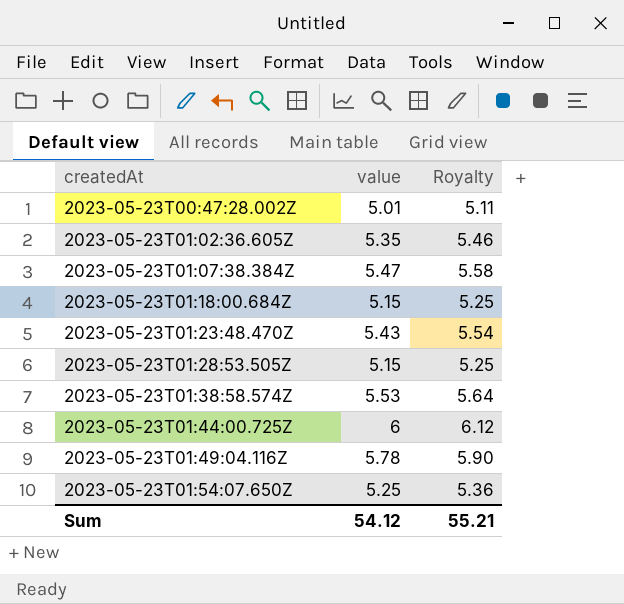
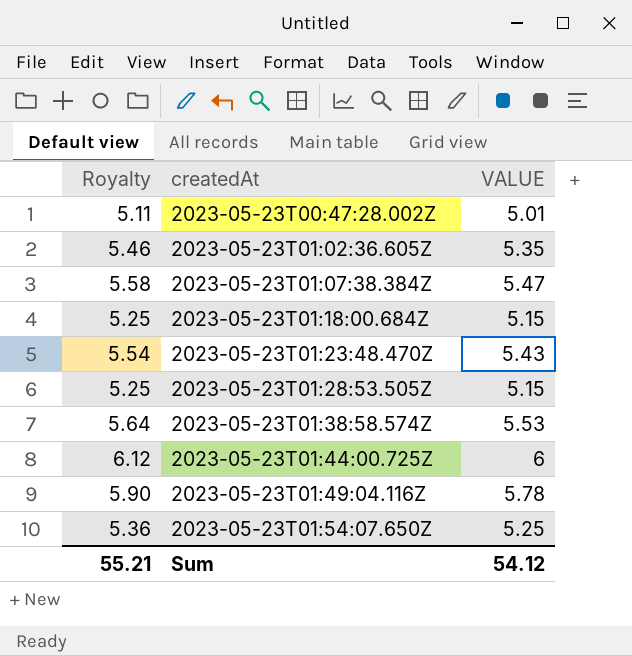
column Royalty | position: 3 -> 1
column name: value -> VALUE

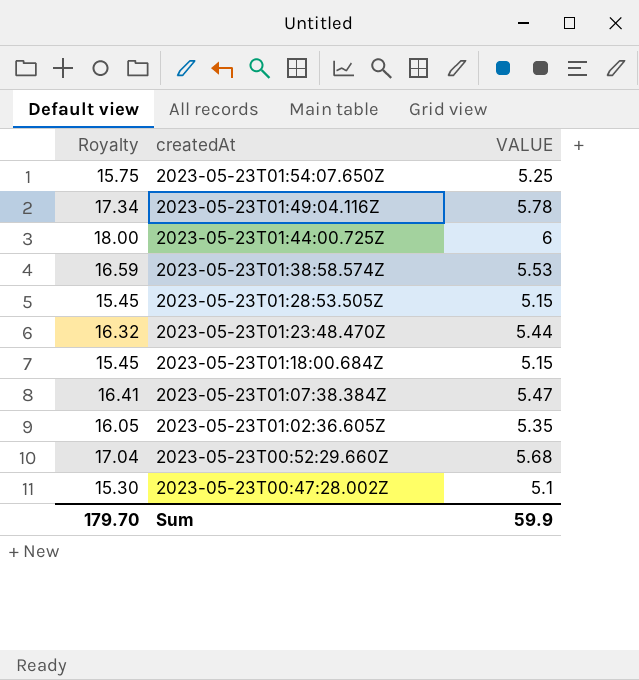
row order: createdAt ascending -> createdAt descending
column Royalty | formula: [VALUE] * 1.02 -> [VALUE] * 3
2023-05-23T01:23:48.470Z | VALUE: 5.43 -> 5.44
row 2023-05-23T00:52:29.660Z: none -> 17.04 | 5.68
2023-05-23T00:47:28.002Z | VALUE: 5.01 -> 5.1
Sum | Royalty: 55.21 -> 179.70
Sum | VALUE: 54.12 -> 59.9

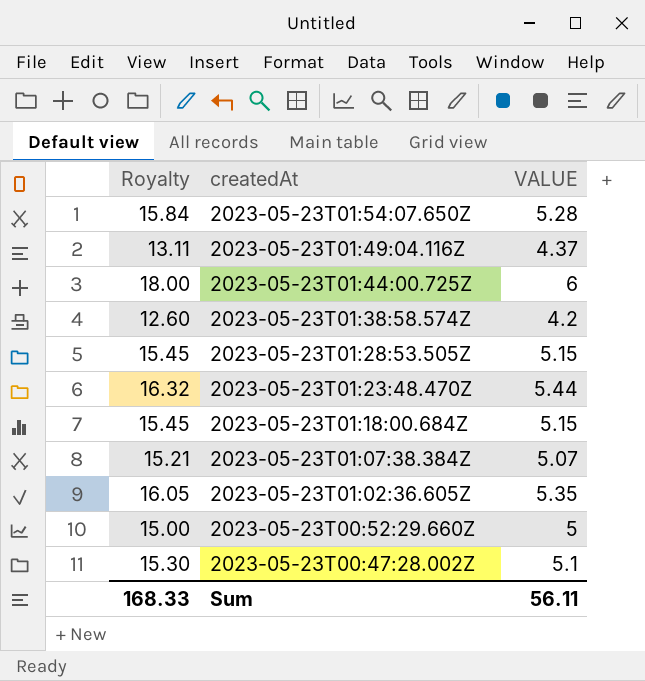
2023-05-23T01:54:07.650Z | Royalty: 15.75 -> 15.84
2023-05-23T01:54:07.650Z | VALUE: 5.25 -> 5.28
2023-05-23T01:49:04.116Z | Royalty: 17.34 -> 13.11
2023-05-23T01:49:04.116Z | VALUE: 5.78 -> 4.37
2023-05-23T01:38:58.574Z | Royalty: 16.59 -> 12.60
2023-05-23T01:38:58.574Z | VALUE: 5.53 -> 4.2
2023-05-23T01:07:38.384Z | Royalty: 16.41 -> 15.21
2023-05-23T01:07:38.384Z | VALUE: 5.47 -> 5.07
2023-05-23T00:52:29.660Z | Royalty: 17.04 -> 15.00
2023-05-23T00:52:29.660Z | VALUE: 5.68 -> 5
Sum | Royalty: 179.70 -> 168.33
Sum | VALUE: 59.9 -> 56.11

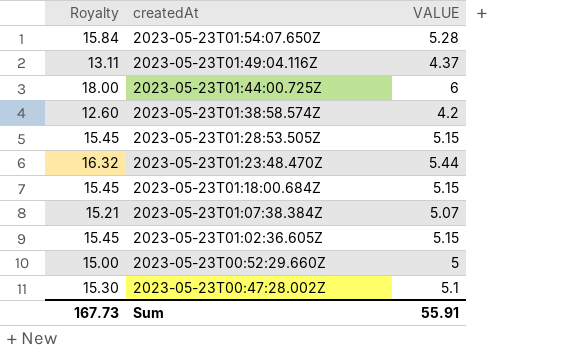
2023-05-23T01:02:36.605Z | Royalty: 16.05 -> 15.45
2023-05-23T01:02:36.605Z | VALUE: 5.35 -> 5.15
Sum | Royalty: 168.33 -> 167.73
Sum | VALUE: 56.11 -> 55.91

